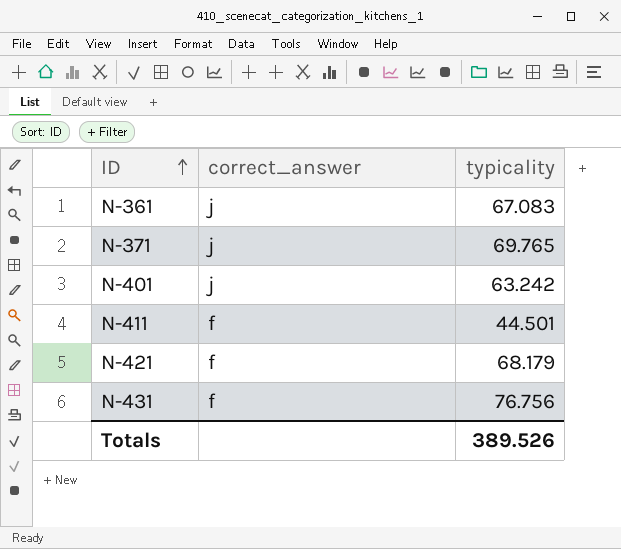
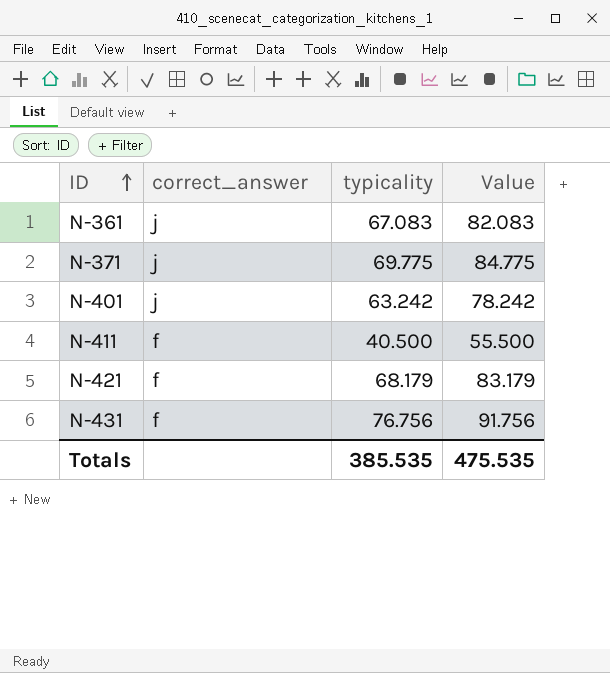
column Value | formula: none -> [typicality] + 15
N-371 | typicality: 69.765 -> 69.775
N-411 | typicality: 44.501 -> 40.500
Totals | typicality: 389.526 -> 385.535

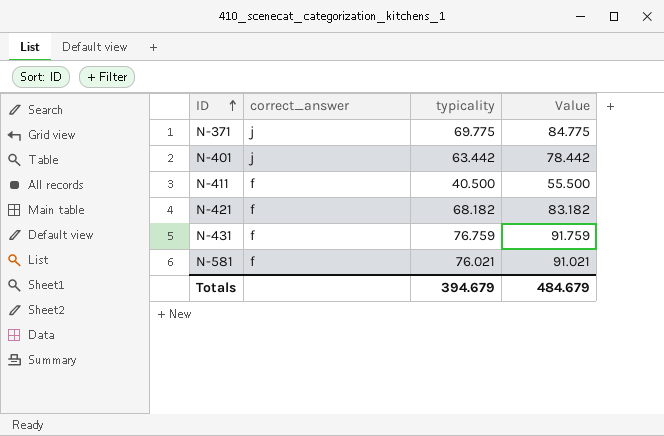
row N-361: j | 67.083 | 82.083 -> none
N-401 | typicality: 63.242 -> 63.442
N-401 | Value: 78.242 -> 78.442
N-421 | typicality: 68.179 -> 68.182
N-421 | Value: 83.179 -> 83.182
N-431 | typicality: 76.756 -> 76.759
N-431 | Value: 91.756 -> 91.759
row N-581: none -> f | 76.021 | 91.021
Totals | typicality: 385.535 -> 394.679
Totals | Value: 475.535 -> 484.679

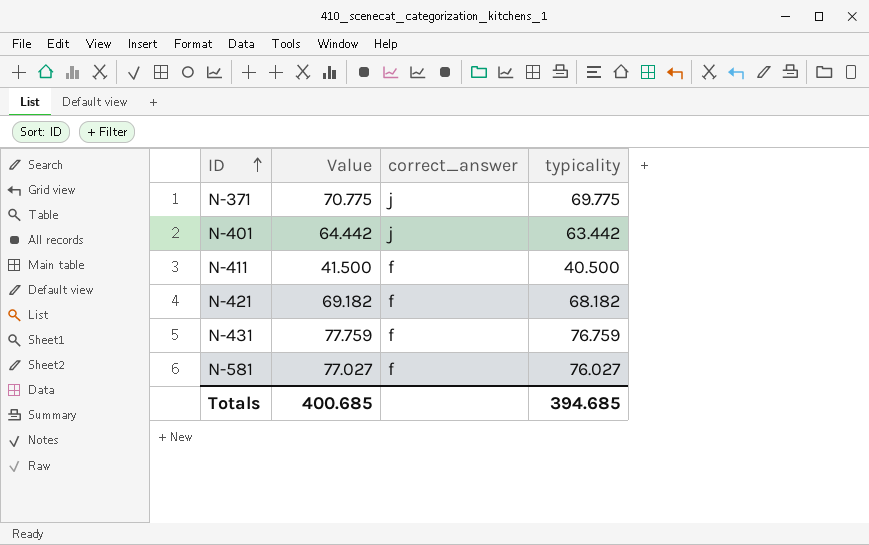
column Value | formula: [typicality] + 15 -> [typicality] + 1
column Value | position: 4 -> 2
N-581 | typicality: 76.021 -> 76.027
Totals | Value: 484.679 -> 400.685
Totals | typicality: 394.679 -> 394.685

